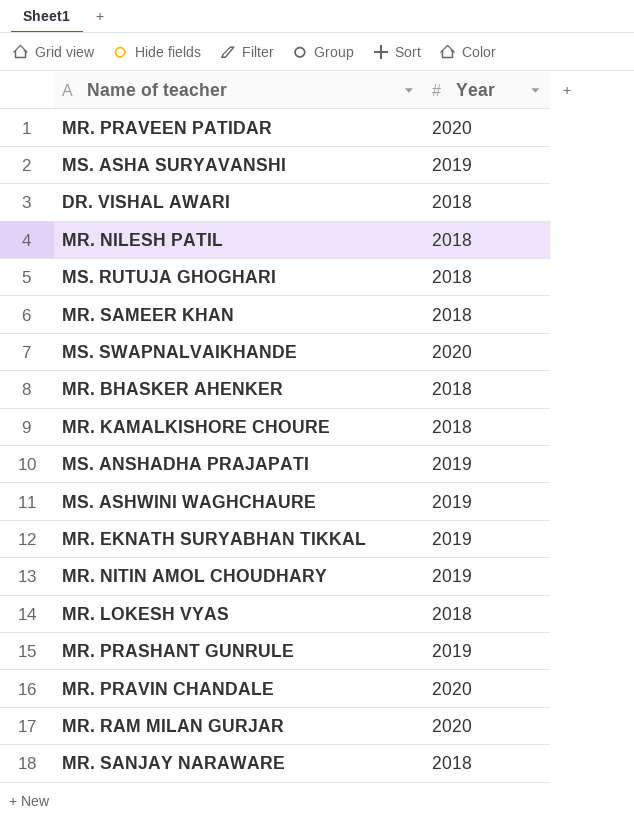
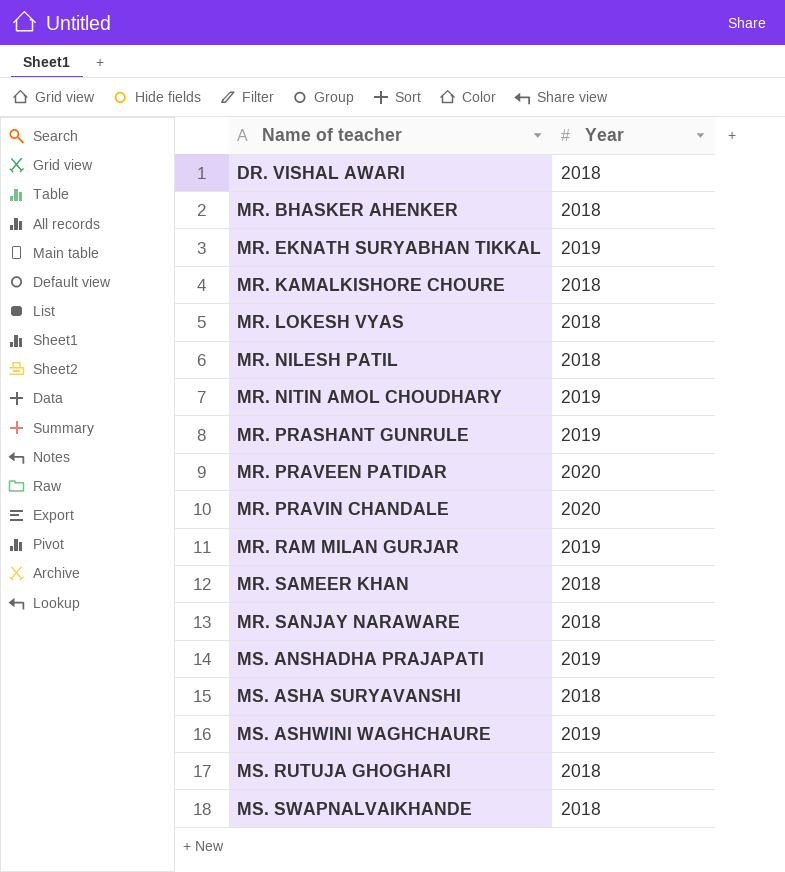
row order: none -> Name of teacher ascending
MR. RAM MILAN GURJAR | Year: 2020 -> 2019
MS. ASHA SURYAVANSHI | Year: 2019 -> 2018
MS. SWAPNALVAIKHANDE | Year: 2020 -> 2018

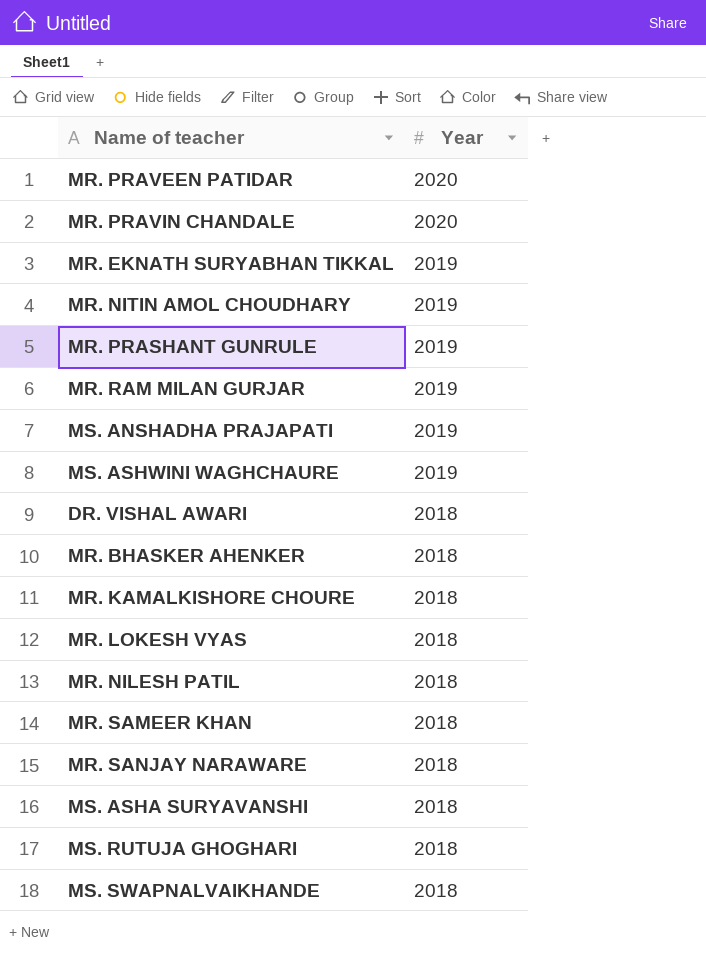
row order: Name of teacher ascending -> Year descending

